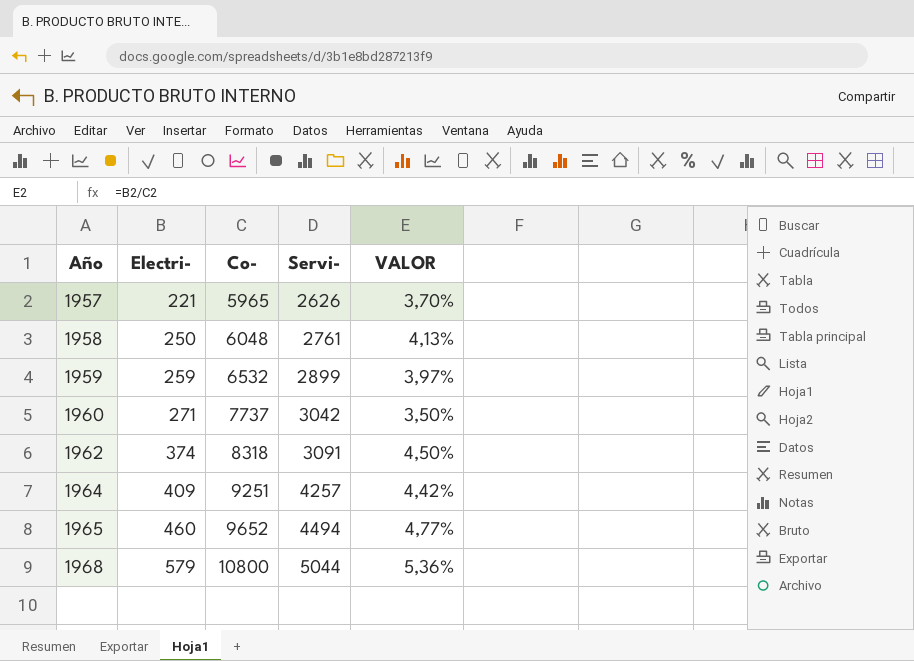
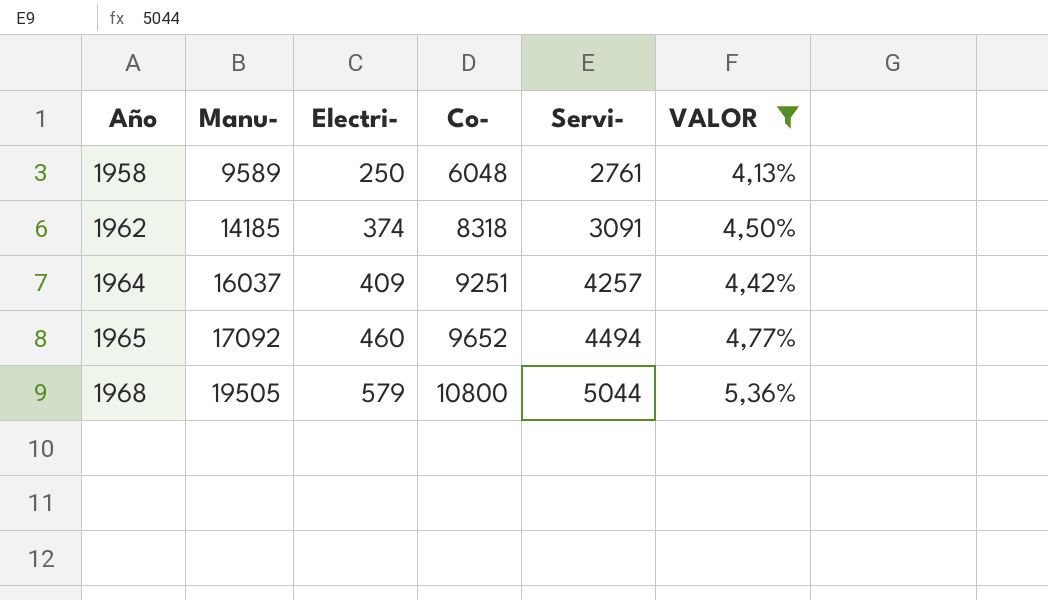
filter: none -> VALOR >= 4,13%
column Manu- | position: none -> 2

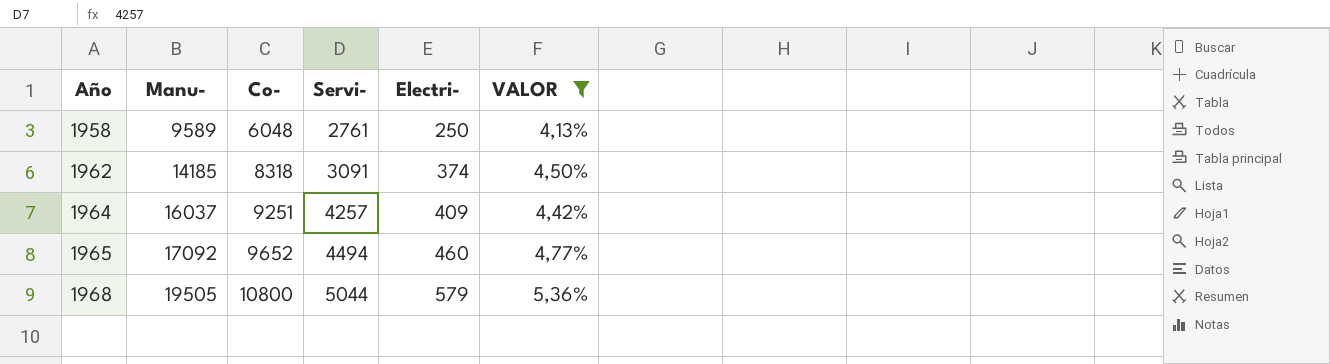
column Electri- | position: 3 -> 5

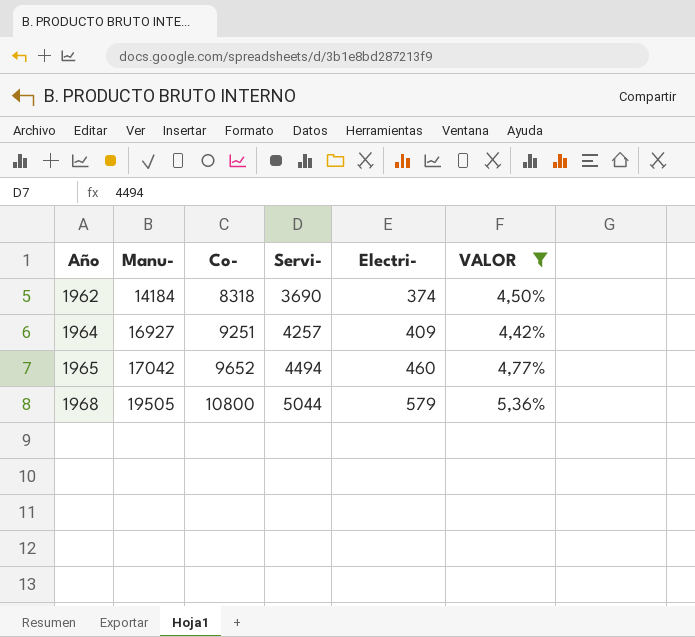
row 1958: 9589 | 6048 | 2761 | 250 | 4,13% -> none
1962 | Manu-: 14185 -> 14184
1962 | Servi-: 3091 -> 3690
1964 | Manu-: 16037 -> 16927
1965 | Manu-: 17092 -> 17042

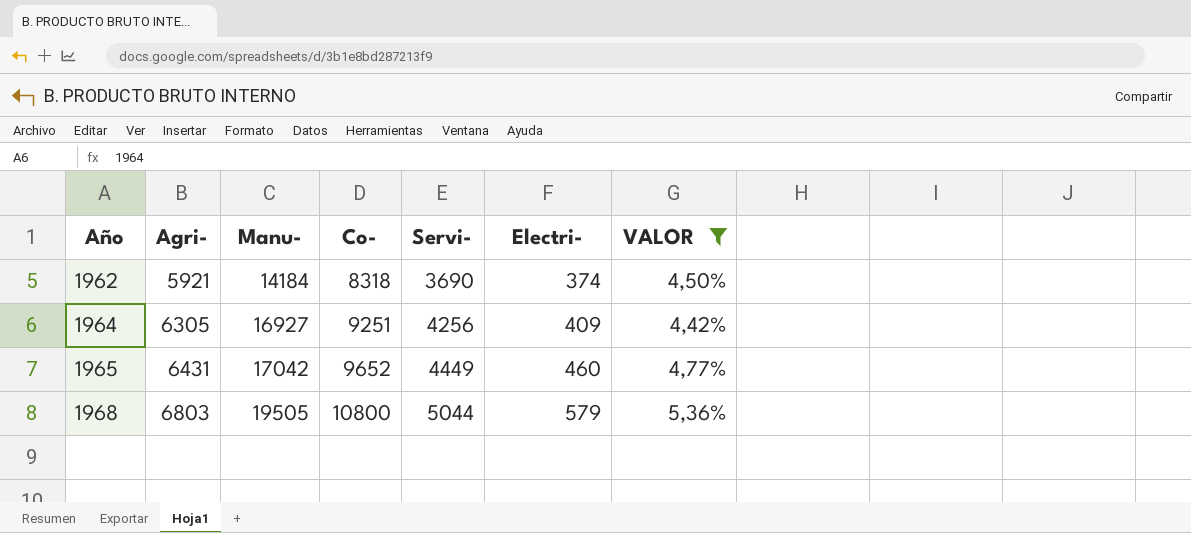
column Agri- | position: none -> 2
1964 | Servi-: 4257 -> 4256
1965 | Servi-: 4494 -> 4449

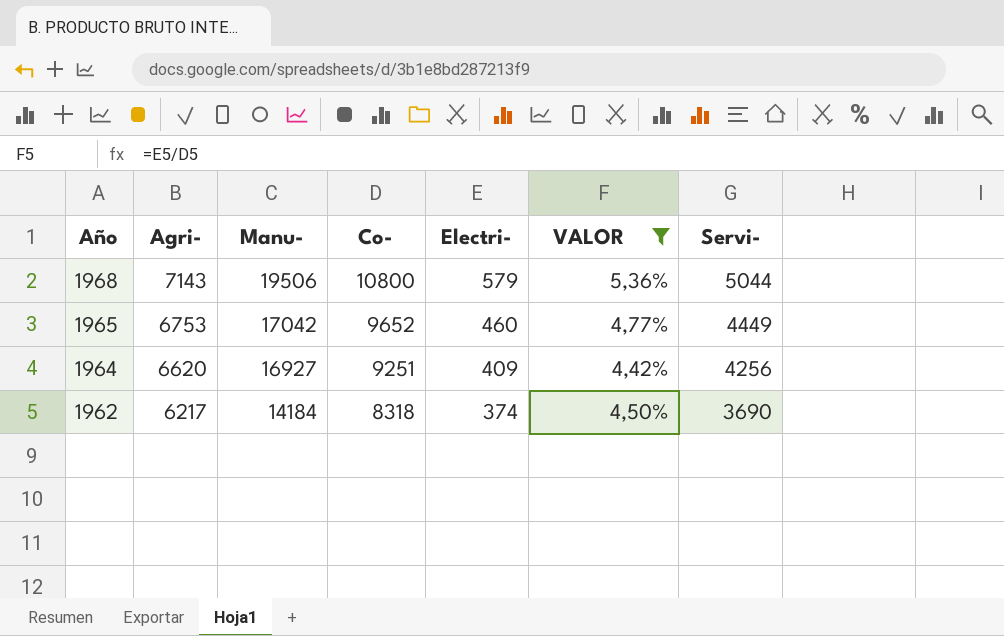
row order: Año ascending -> Año descending
column Servi- | position: 5 -> 7
1968 | Agri-: 6803 -> 7143
1968 | Manu-: 19505 -> 19506
1965 | Agri-: 6431 -> 6753
1964 | Agri-: 6305 -> 6620
1962 | Agri-: 5921 -> 6217

